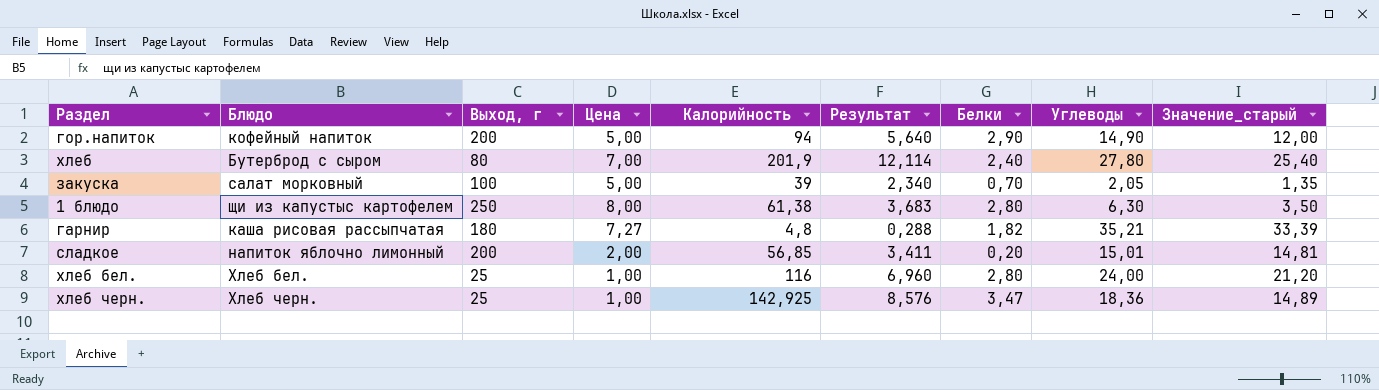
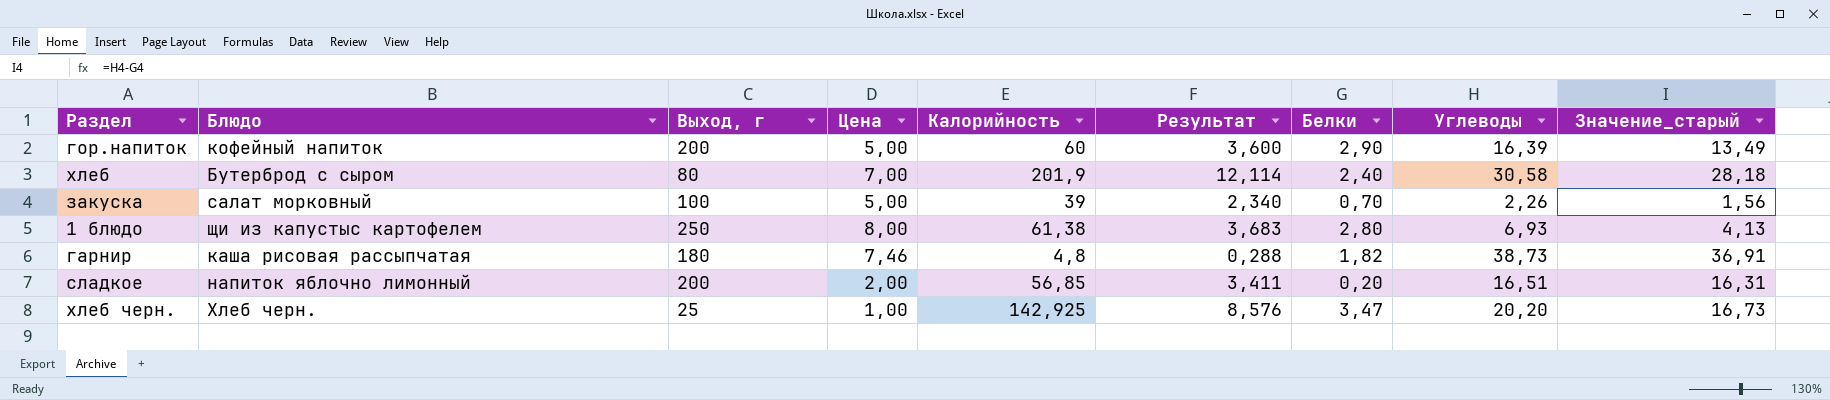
row хлеб бел.: Хлеб бел. | 25 | 1,00 | 116 | 6,960 | 2,80 | 24,00 | 21,20 -> none
гор.напиток | Калорийность: 94 -> 60
гор.напиток | Результат: 5,640 -> 3,600
гор.напиток | Углеводы: 14,90 -> 16,39
гор.напиток | Значение_старый: 12,00 -> 13,49
хлеб | Углеводы: 27,80 -> 30,58
хлеб | Значение_старый: 25,40 -> 28,18
закуска | Углеводы: 2,05 -> 2,26
закуска | Значение_старый: 1,35 -> 1,56
1 блюдо | Углеводы: 6,30 -> 6,93
1 блюдо | Значение_старый: 3,50 -> 4,13
гарнир | Цена: 7,27 -> 7,46
гарнир | Углеводы: 35,21 -> 38,73
гарнир | Значение_старый: 33,39 -> 36,91
сладкое | Углеводы: 15,01 -> 16,51
сладкое | Значение_старый: 14,81 -> 16,31
хлеб черн. | Углеводы: 18,36 -> 20,20
хлеб черн. | Значение_старый: 14,89 -> 16,73

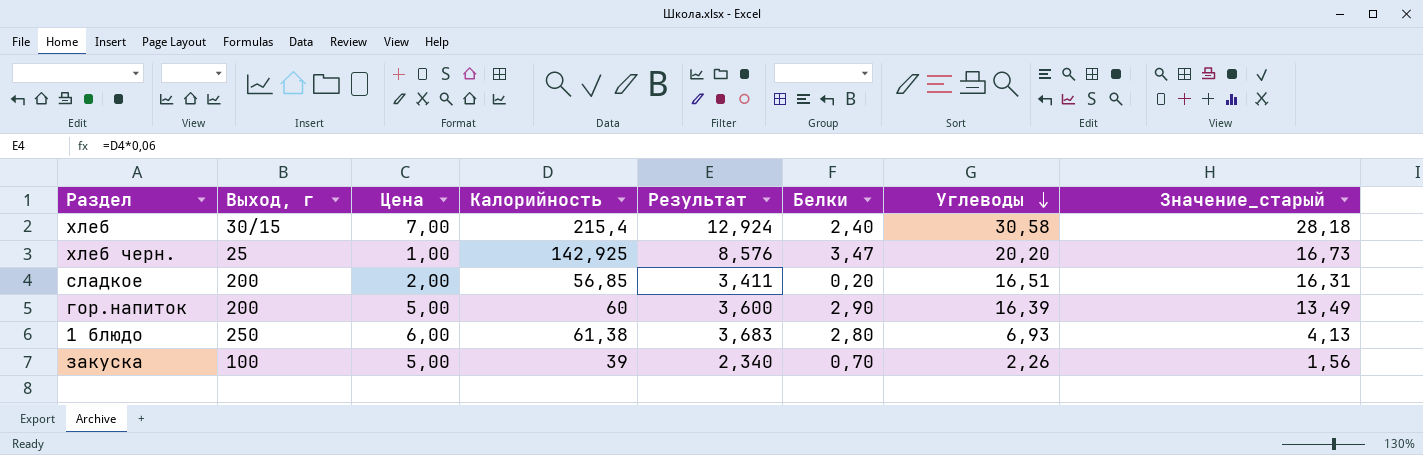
row order: none -> Углеводы descending
column Блюдо | position: 2 -> none
row гарнир: каша рисовая рассыпчатая | 180 | 7,46 | 4,8 | 0,288 | 1,82 | 38,73 | 36,91 -> none
хлеб | Выход, г: 80 -> 30/15
хлеб | Калорийность: 201,9 -> 215,4
хлеб | Результат: 12,114 -> 12,924
1 блюдо | Цена: 8,00 -> 6,00

